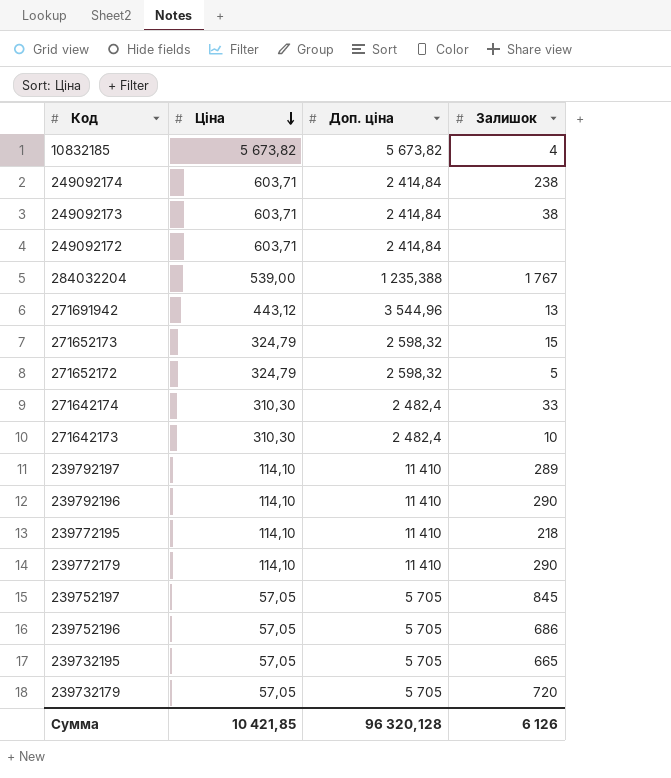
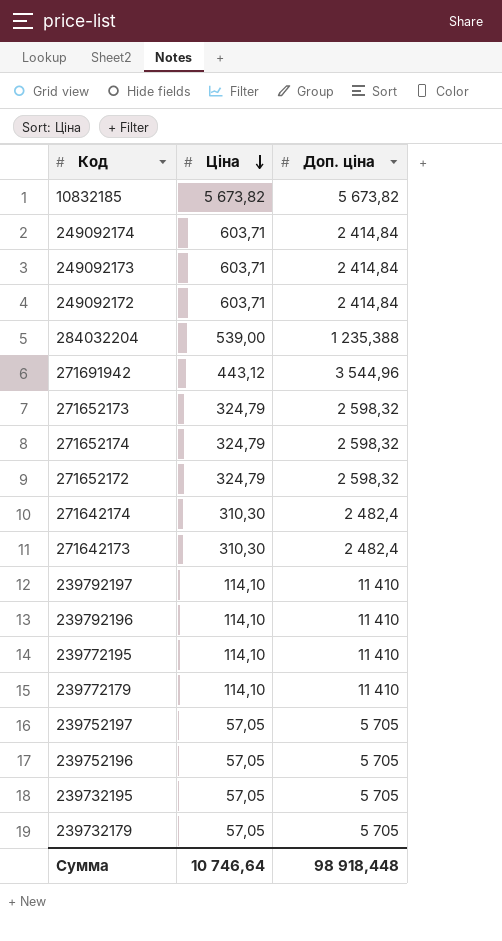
column Залишок | position: 4 -> none
row 271652174: none -> 324,79 | 2 598,32
Сумма | Ціна: 10 421,85 -> 10 746,64
Сумма | Доп. ціна: 96 320,128 -> 98 918,448

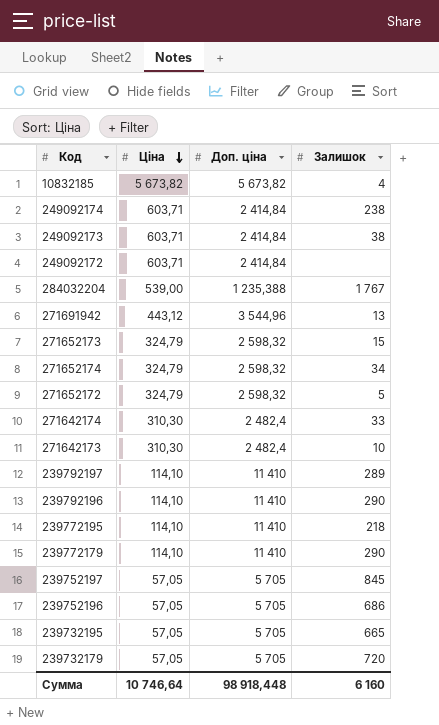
column Залишок | position: none -> 4

